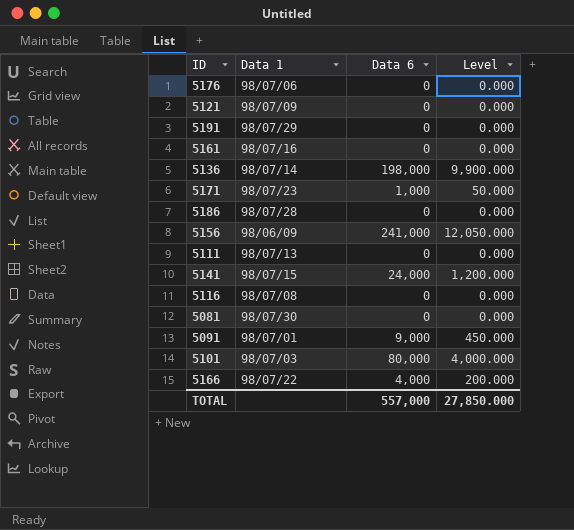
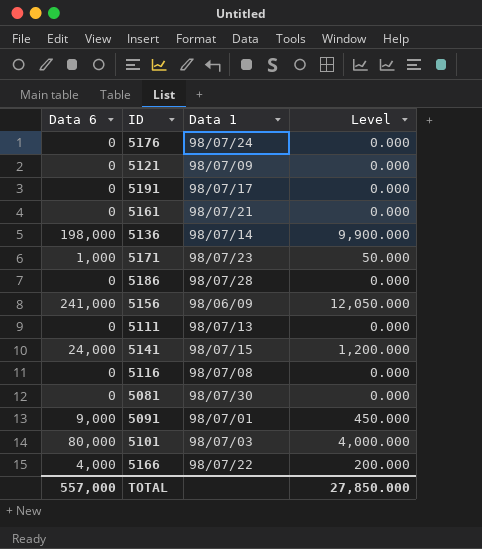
column Data 6 | position: 3 -> 1
5176 | Data 1: 98/07/06 -> 98/07/24
5191 | Data 1: 98/07/29 -> 98/07/17
5161 | Data 1: 98/07/16 -> 98/07/21

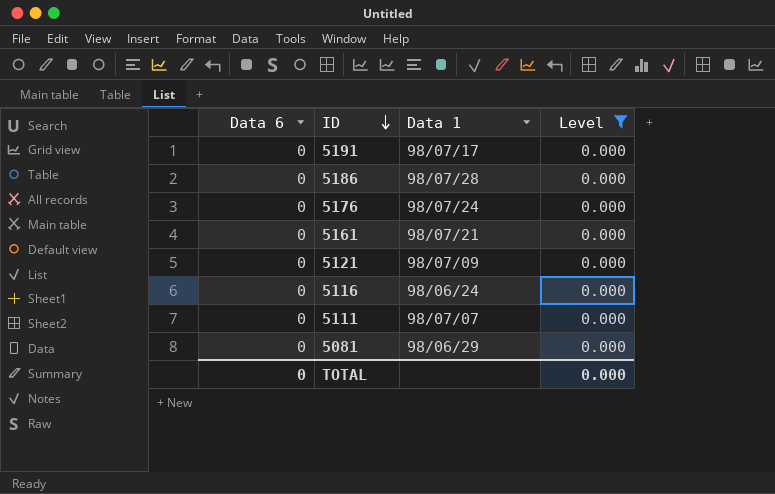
filter: none -> Level = 0.000
row order: none -> ID descending
5116 | Data 1: 98/07/08 -> 98/06/24
5111 | Data 1: 98/07/13 -> 98/07/07
5081 | Data 1: 98/07/30 -> 98/06/29
TOTAL | Data 6: 557,000 -> 0
TOTAL | Level: 27,850.000 -> 0.000

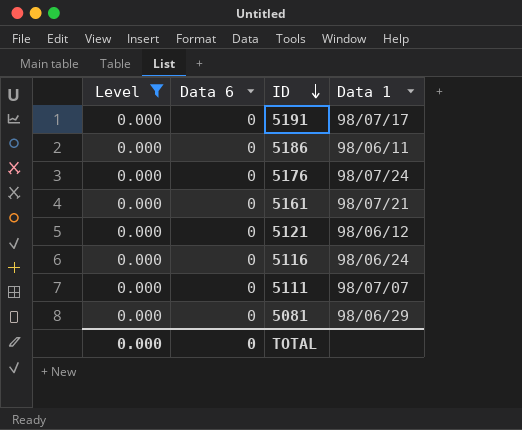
column Level | position: 4 -> 1
5186 | Data 1: 98/07/28 -> 98/06/11
5121 | Data 1: 98/07/09 -> 98/06/12

